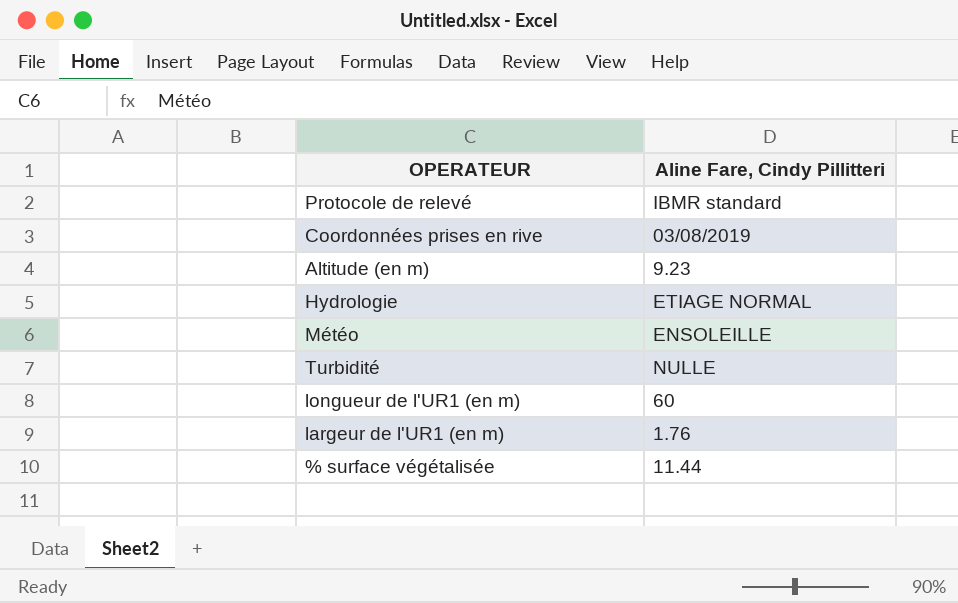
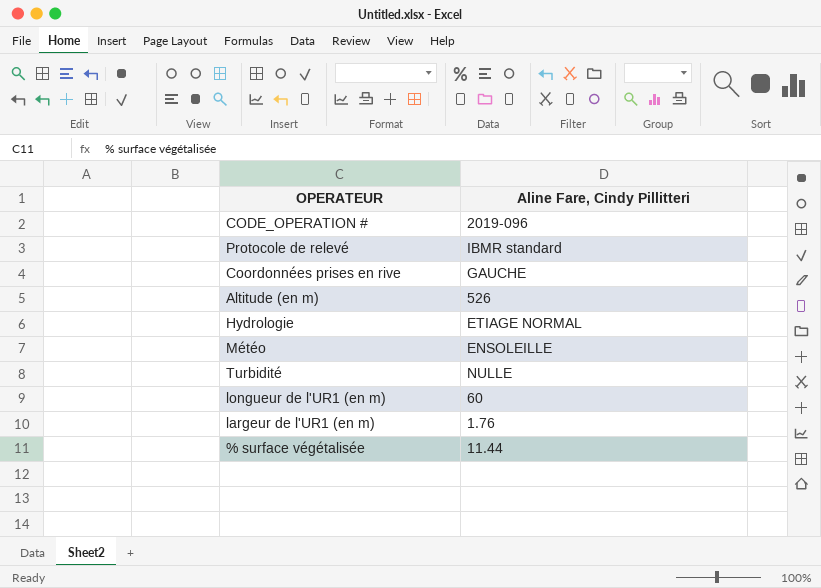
row CODE_OPERATION #: none -> 2019-096
Coordonnées prises en rive | Aline Fare, Cindy Pillitteri: 03/08/2019 -> GAUCHE
Altitude (en m) | Aline Fare, Cindy Pillitteri: 9.23 -> 526

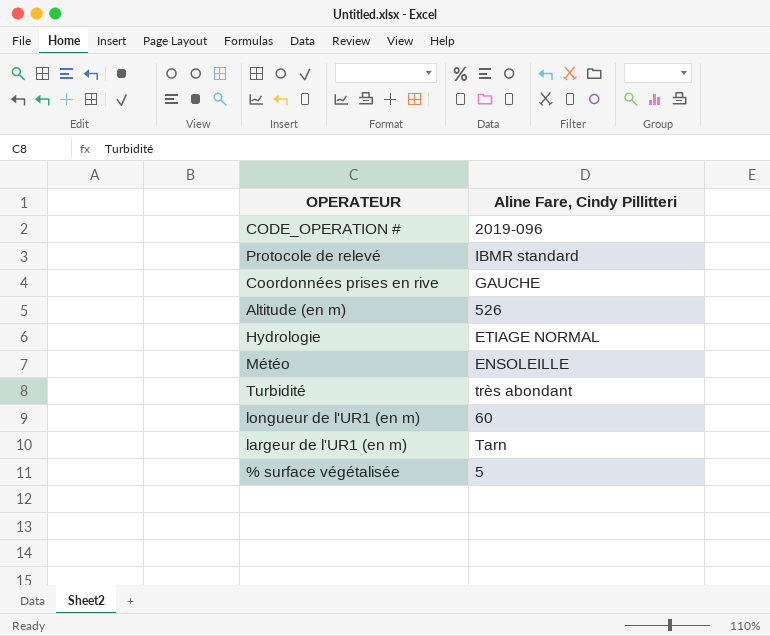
Turbidité | Aline Fare, Cindy Pillitteri: NULLE -> très abondant
largeur de l'UR1 (en m) | Aline Fare, Cindy Pillitteri: 1.76 -> Tarn
% surface végétalisée | Aline Fare, Cindy Pillitteri: 11.44 -> 5

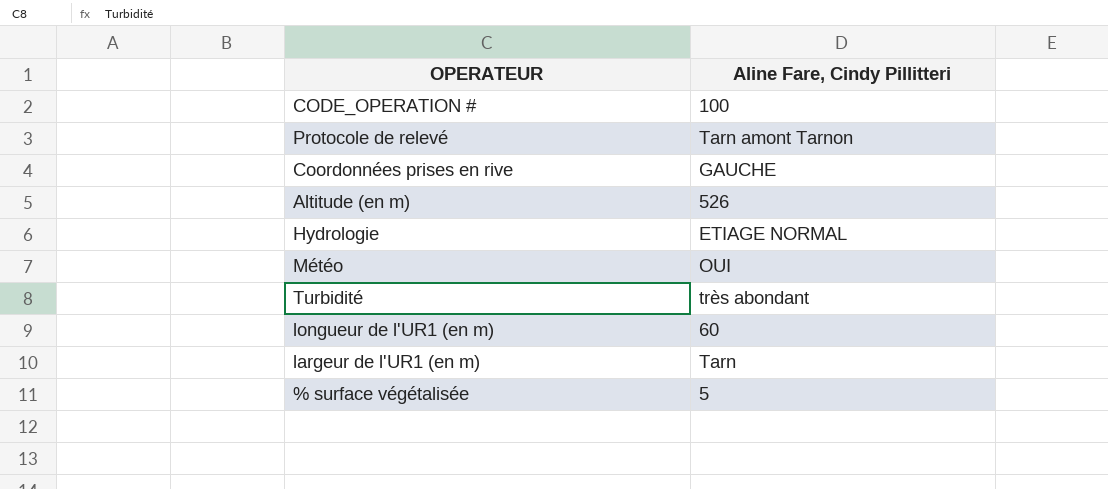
CODE_OPERATION # | Aline Fare, Cindy Pillitteri: 2019-096 -> 100
Protocole de relevé | Aline Fare, Cindy Pillitteri: IBMR standard -> Tarn amont Tarnon
Météo | Aline Fare, Cindy Pillitteri: ENSOLEILLE -> OUI

